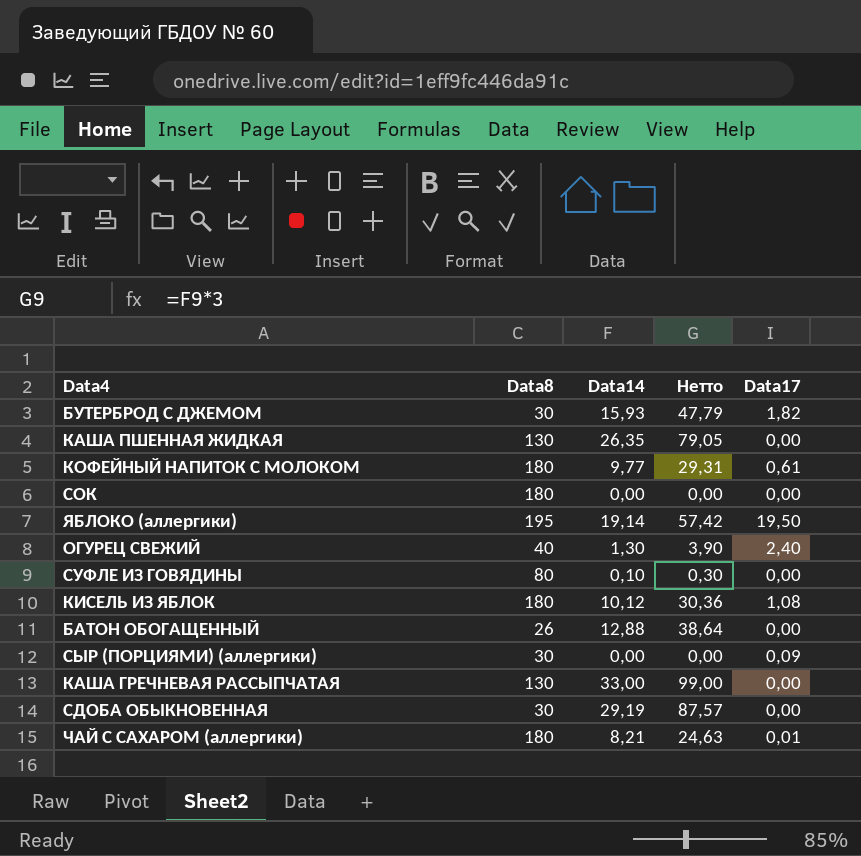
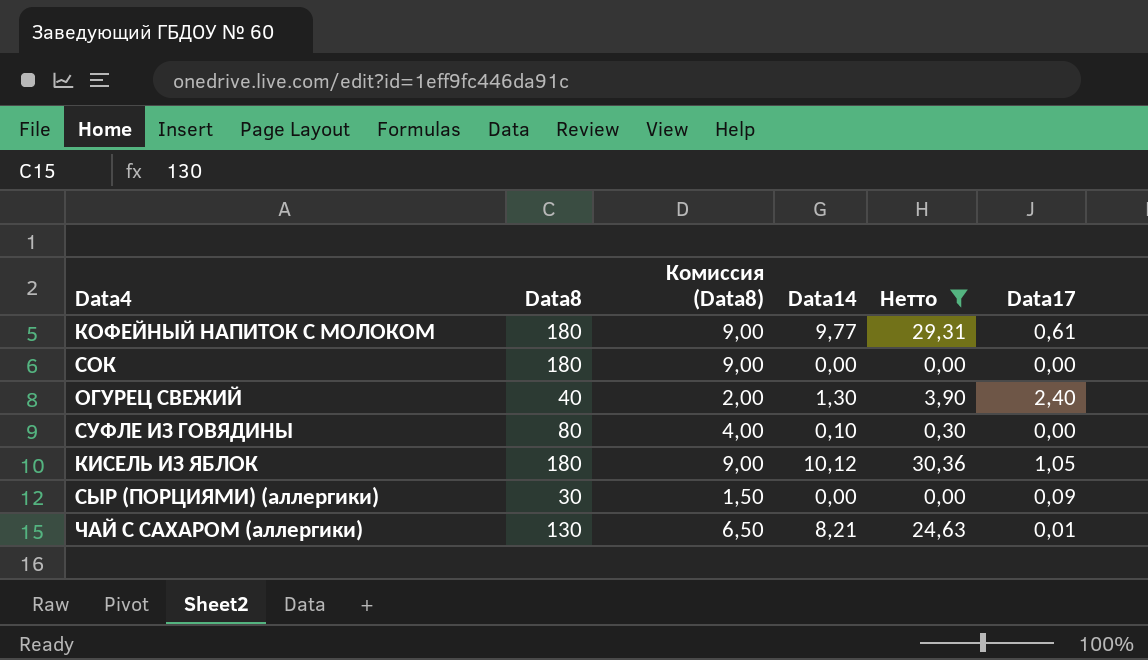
filter: none -> Нетто <= 30,36
column Комиссия (Data8) | formula: none -> [Data8] * 0,05
КИСЕЛЬ ИЗ ЯБЛОК | Data17: 1,08 -> 1,05
ЧАЙ С САХАРОМ (аллергики) | Data8: 180 -> 130

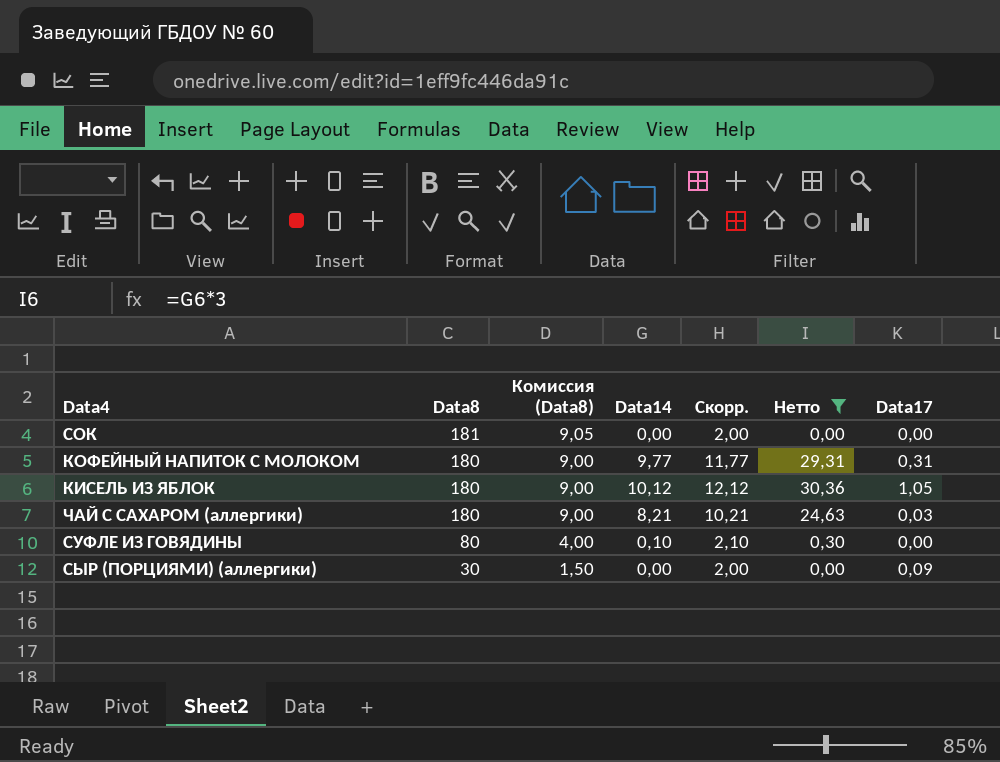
row order: none -> Data8 descending
column Скорр. | formula: none -> [Data14] + 2
row ОГУРЕЦ СВЕЖИЙ: 40 | 2,00 | 1,30 | 3,90 | 2,40 -> none
СОК | Data8: 180 -> 181
СОК | Комиссия (Data8): 9,00 -> 9,05
КОФЕЙНЫЙ НАПИТОК С МОЛОКОМ | Data17: 0,61 -> 0,31
ЧАЙ С САХАРОМ (аллергики) | Data8: 130 -> 180
ЧАЙ С САХАРОМ (аллергики) | Комиссия (Data8): 6,50 -> 9,00
ЧАЙ С САХАРОМ (аллергики) | Data17: 0,01 -> 0,03

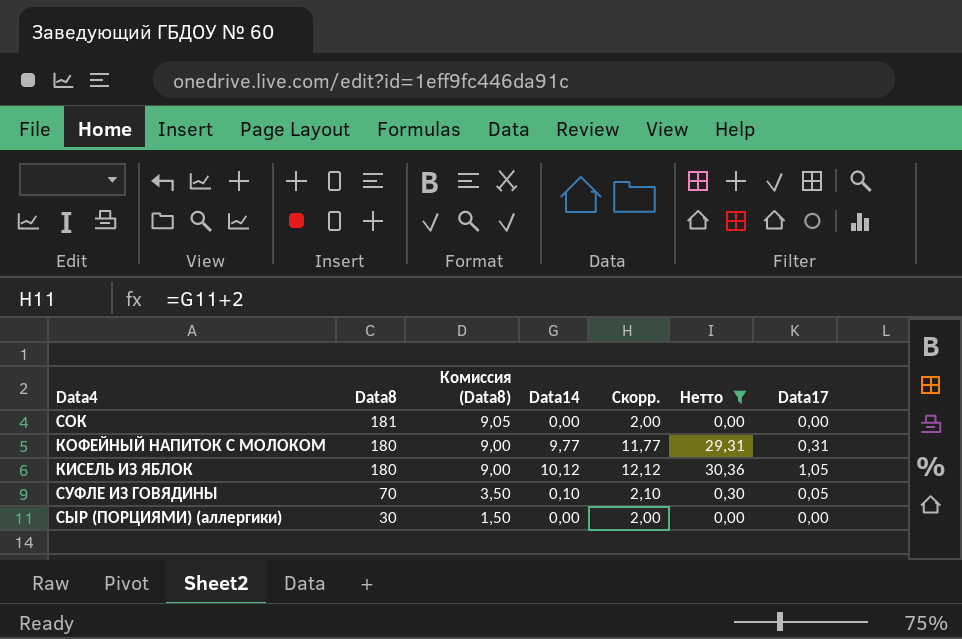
row ЧАЙ С САХАРОМ (аллергики): 180 | 9,00 | 8,21 | 10,21 | 24,63 | 0,03 -> none
СУФЛЕ ИЗ ГОВЯДИНЫ | Data8: 80 -> 70
СУФЛЕ ИЗ ГОВЯДИНЫ | Комиссия (Data8): 4,00 -> 3,50
СУФЛЕ ИЗ ГОВЯДИНЫ | Data17: 0,00 -> 0,05
СЫР (ПОРЦИЯМИ) (аллергики) | Data17: 0,09 -> 0,00

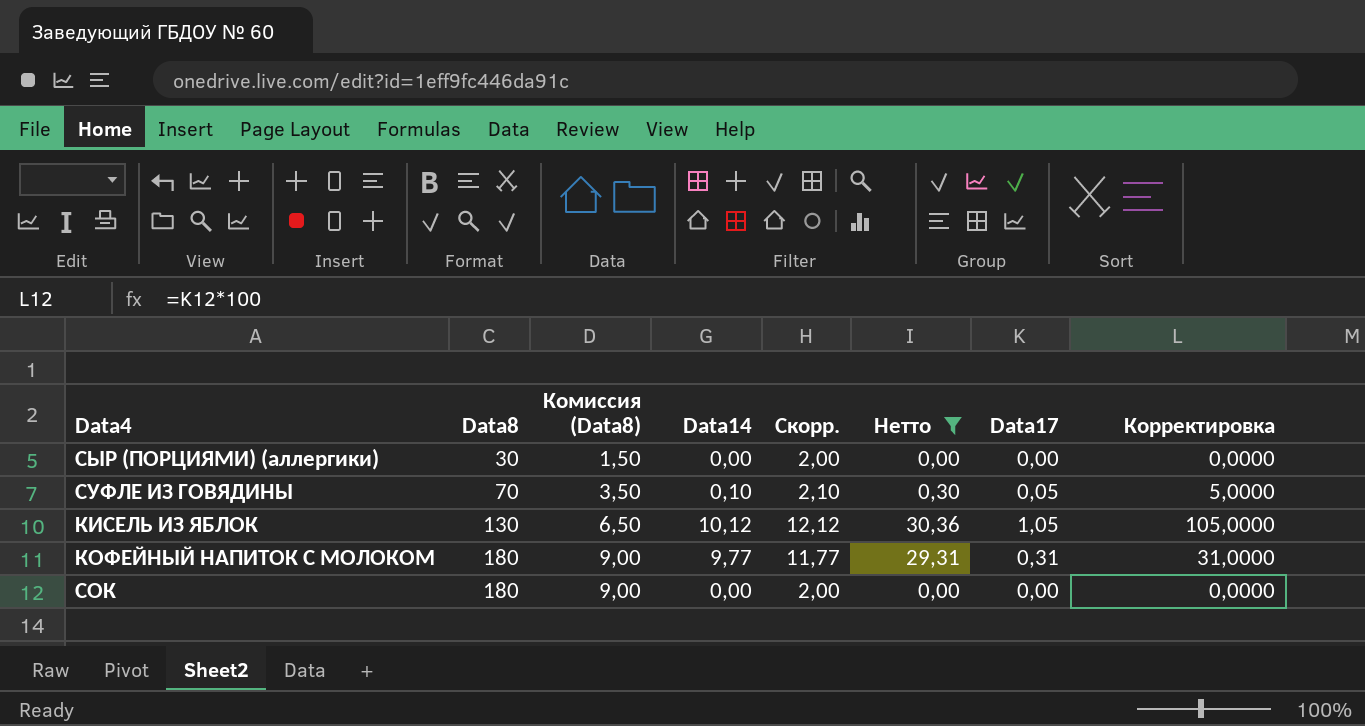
row order: Data8 descending -> Data8 ascending
column Корректировка | formula: none -> [Data17] * 100
КИСЕЛЬ ИЗ ЯБЛОК | Data8: 180 -> 130
КИСЕЛЬ ИЗ ЯБЛОК | Комиссия (Data8): 9,00 -> 6,50
СОК | Data8: 181 -> 180
СОК | Комиссия (Data8): 9,05 -> 9,00

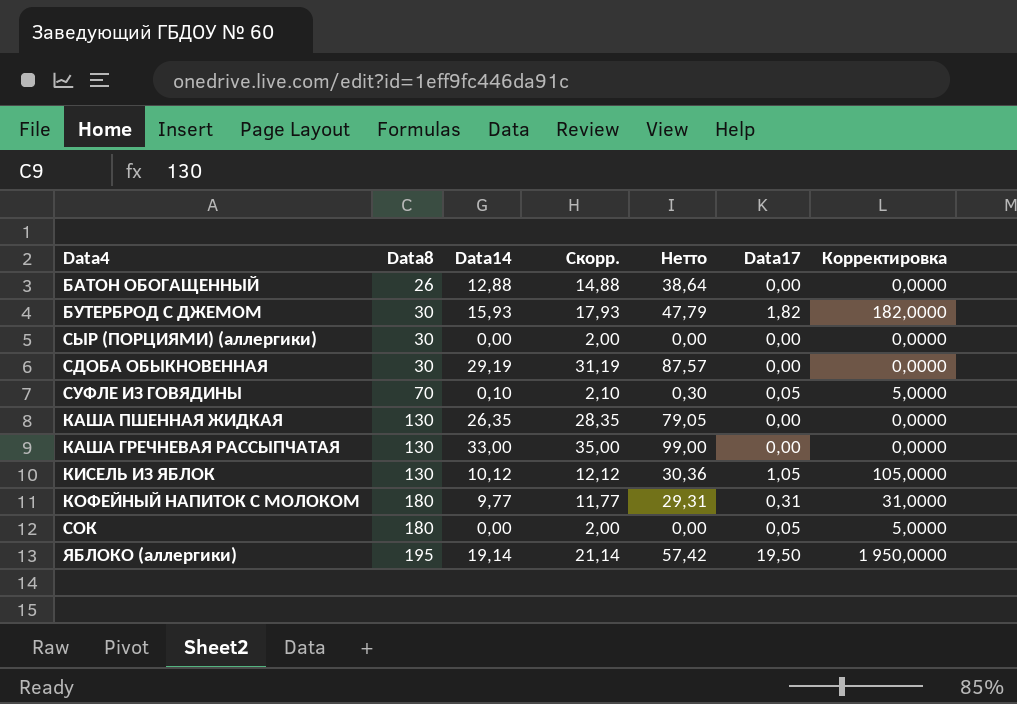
filter: Нетто <= 30,36 -> none
column Комиссия (Data8) | formula: [Data8] * 0,05 -> none
СОК | Data17: 0,00 -> 0,05
СОК | Корректировка: 0,0000 -> 5,0000

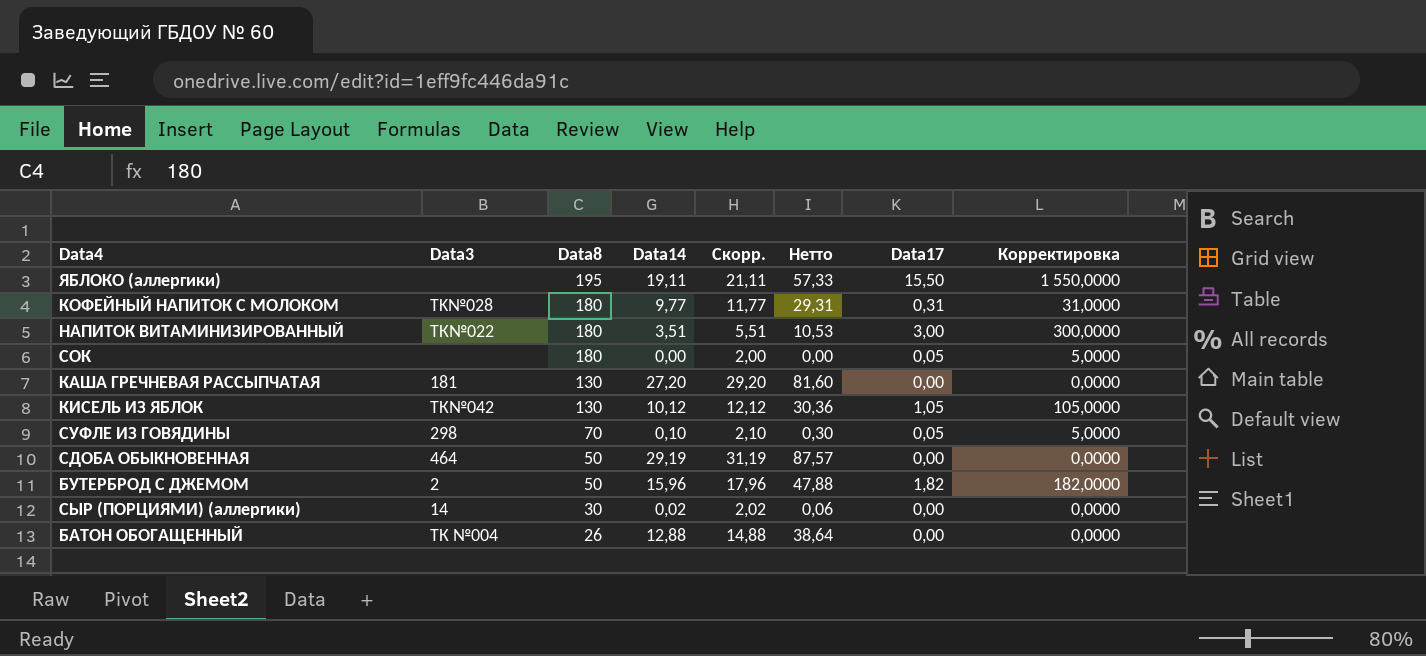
row order: Data8 ascending -> Data8 descending
column Data3 | position: none -> 2
row КАША ПШЕННАЯ ЖИДКАЯ: 130 | 26,35 | 28,35 | 79,05 | 0,00 | 0,0000 -> none
ЯБЛОКО (аллергики) | Data14: 19,14 -> 19,11
ЯБЛОКО (аллергики) | Скорр.: 21,14 -> 21,11
ЯБЛОКО (аллергики) | Нетто: 57,42 -> 57,33
ЯБЛОКО (аллергики) | Data17: 19,50 -> 15,50
ЯБЛОКО (аллергики) | Корректировка: 1 950,0000 -> 1 550,0000
row НАПИТОК ВИТАМИНИЗИРОВАННЫЙ: none -> ТК№022 | 180 | 3,51 | 5,51 | 10,53 | 3,00 | 300,0000
КАША ГРЕЧНЕВАЯ РАССЫПЧАТАЯ | Data14: 33,00 -> 27,20
КАША ГРЕЧНЕВАЯ РАССЫПЧАТАЯ | Скорр.: 35,00 -> 29,20
КАША ГРЕЧНЕВАЯ РАССЫПЧАТАЯ | Нетто: 99,00 -> 81,60
СДОБА ОБЫКНОВЕННАЯ | Data8: 30 -> 50
БУТЕРБРОД С ДЖЕМОМ | Data8: 30 -> 50
БУТЕРБРОД С ДЖЕМОМ | Data14: 15,93 -> 15,96
БУТЕРБРОД С ДЖЕМОМ | Скорр.: 17,93 -> 17,96
БУТЕРБРОД С ДЖЕМОМ | Нетто: 47,79 -> 47,88
СЫР (ПОРЦИЯМИ) (аллергики) | Data14: 0,00 -> 0,02
СЫР (ПОРЦИЯМИ) (аллергики) | Скорр.: 2,00 -> 2,02
СЫР (ПОРЦИЯМИ) (аллергики) | Нетто: 0,00 -> 0,06

